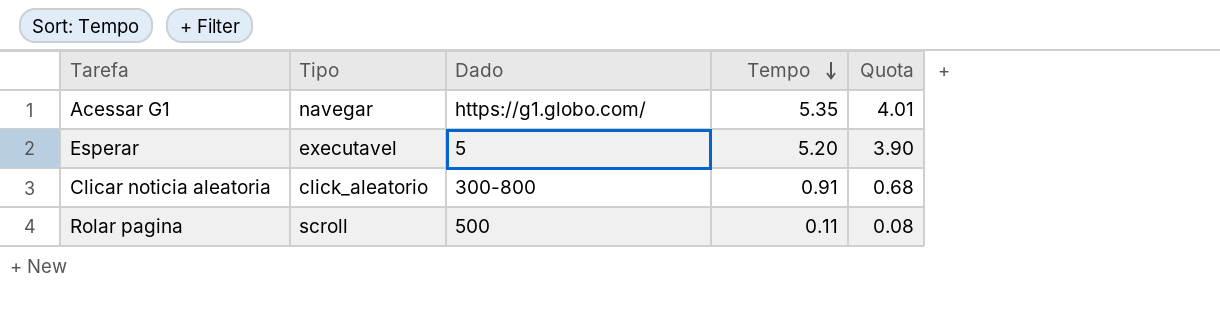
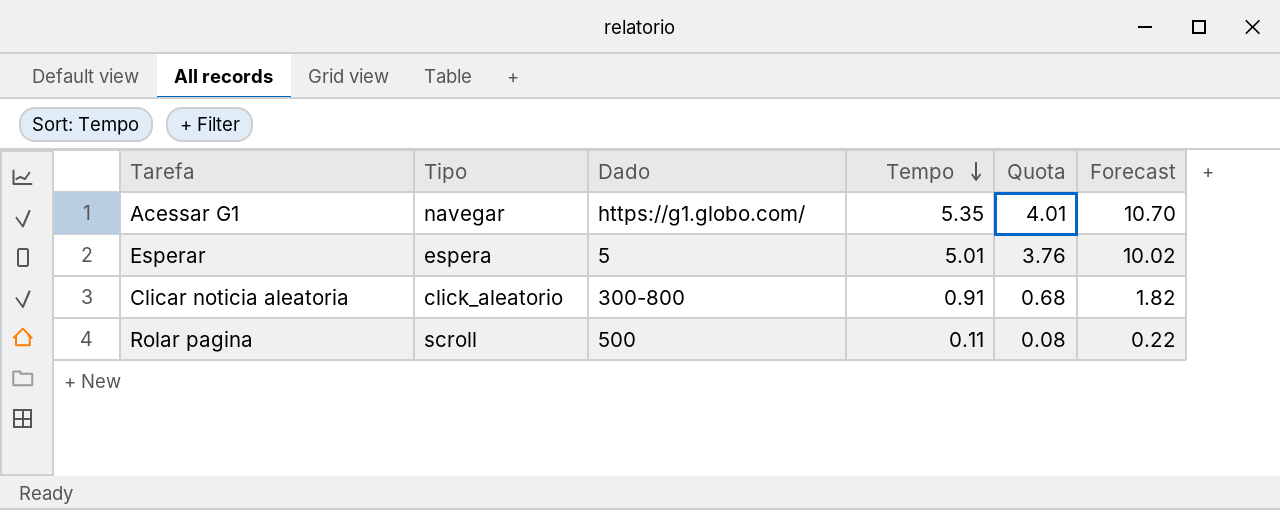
column Forecast | formula: none -> [Tempo] * 2
Esperar | Tipo: executavel -> espera
Esperar | Tempo: 5.20 -> 5.01
Esperar | Quota: 3.90 -> 3.76

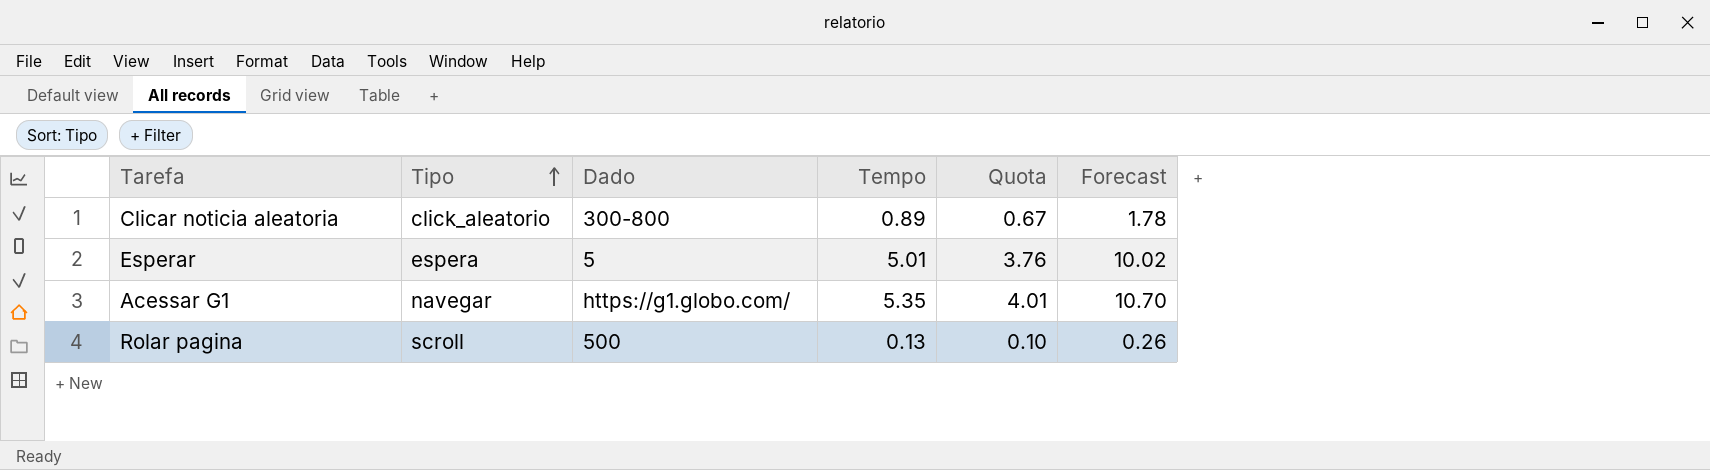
row order: Tempo descending -> Tipo ascending
Clicar noticia aleatoria | Tempo: 0.91 -> 0.89
Clicar noticia aleatoria | Quota: 0.68 -> 0.67
Clicar noticia aleatoria | Forecast: 1.82 -> 1.78
Rolar pagina | Tempo: 0.11 -> 0.13
Rolar pagina | Quota: 0.08 -> 0.10
Rolar pagina | Forecast: 0.22 -> 0.26

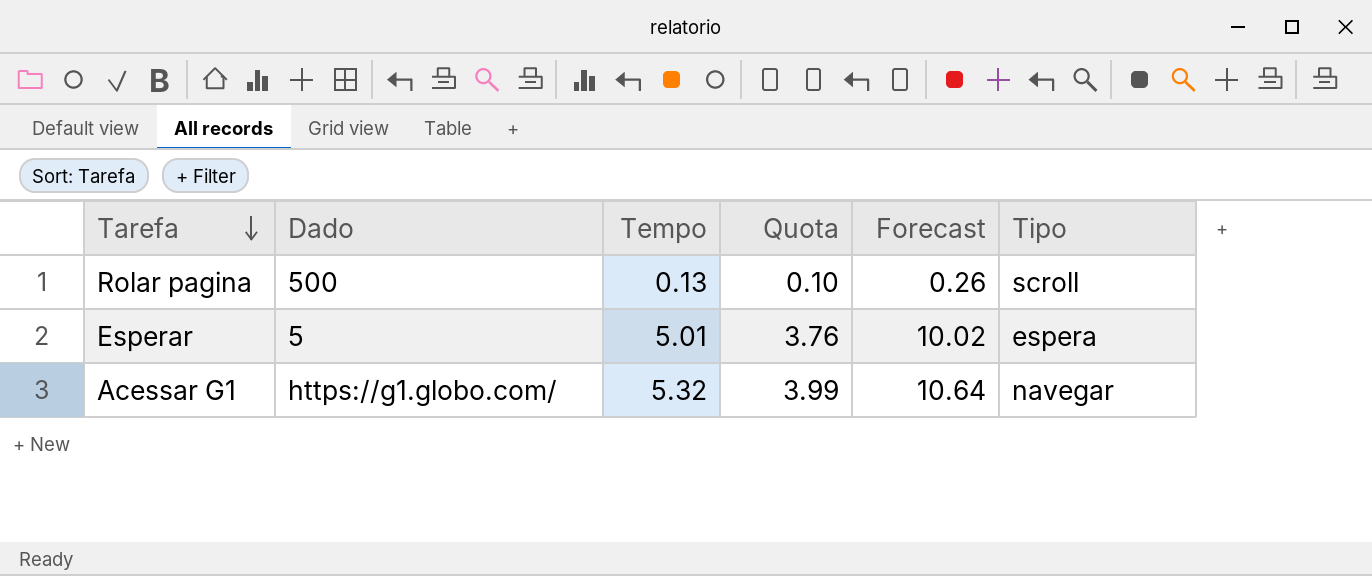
row order: Tipo ascending -> Tarefa descending
column Tipo | position: 2 -> 6
row Clicar noticia aleatoria: click_aleatorio | 300-800 | 0.89 | 0.67 | 1.78 -> none
Acessar G1 | Tempo: 5.35 -> 5.32
Acessar G1 | Quota: 4.01 -> 3.99
Acessar G1 | Forecast: 10.70 -> 10.64

